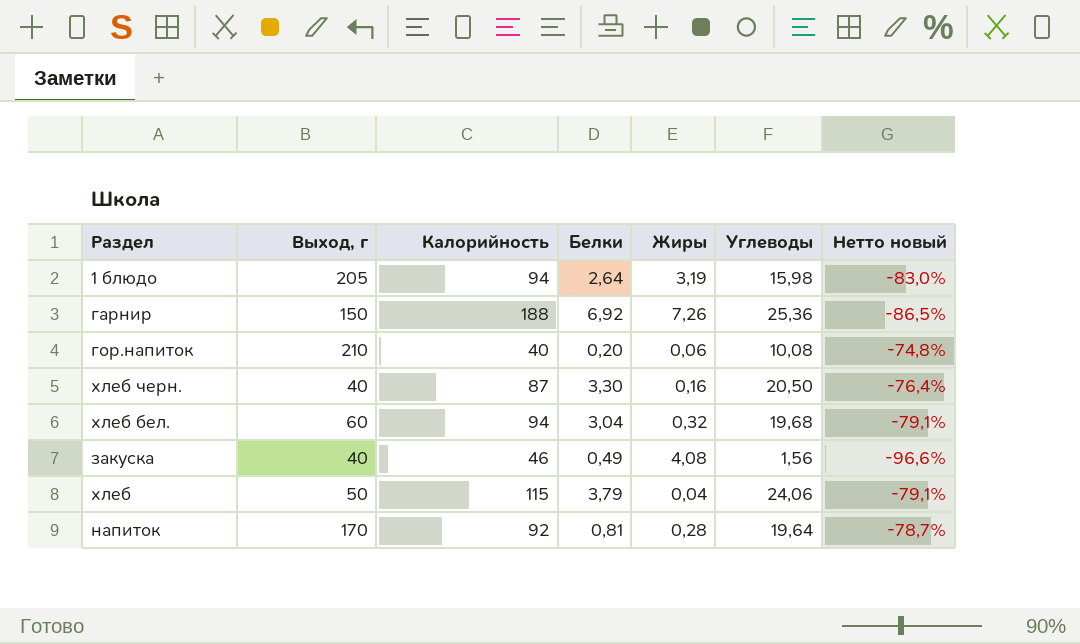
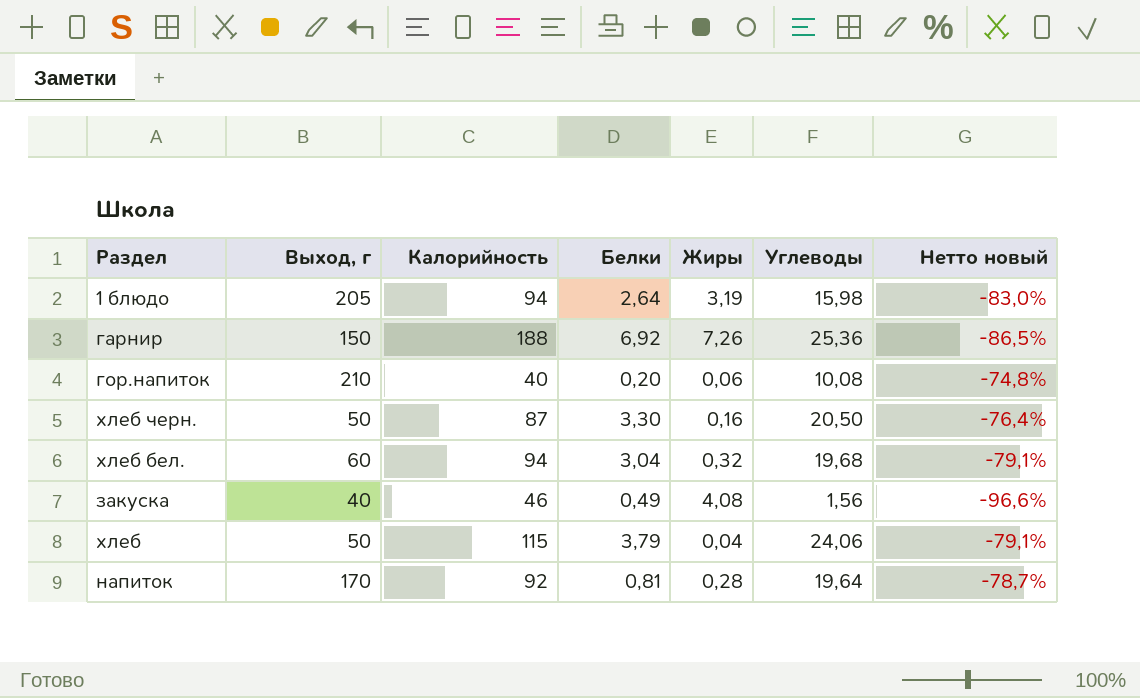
хлеб черн. | Выход, г: 40 -> 50

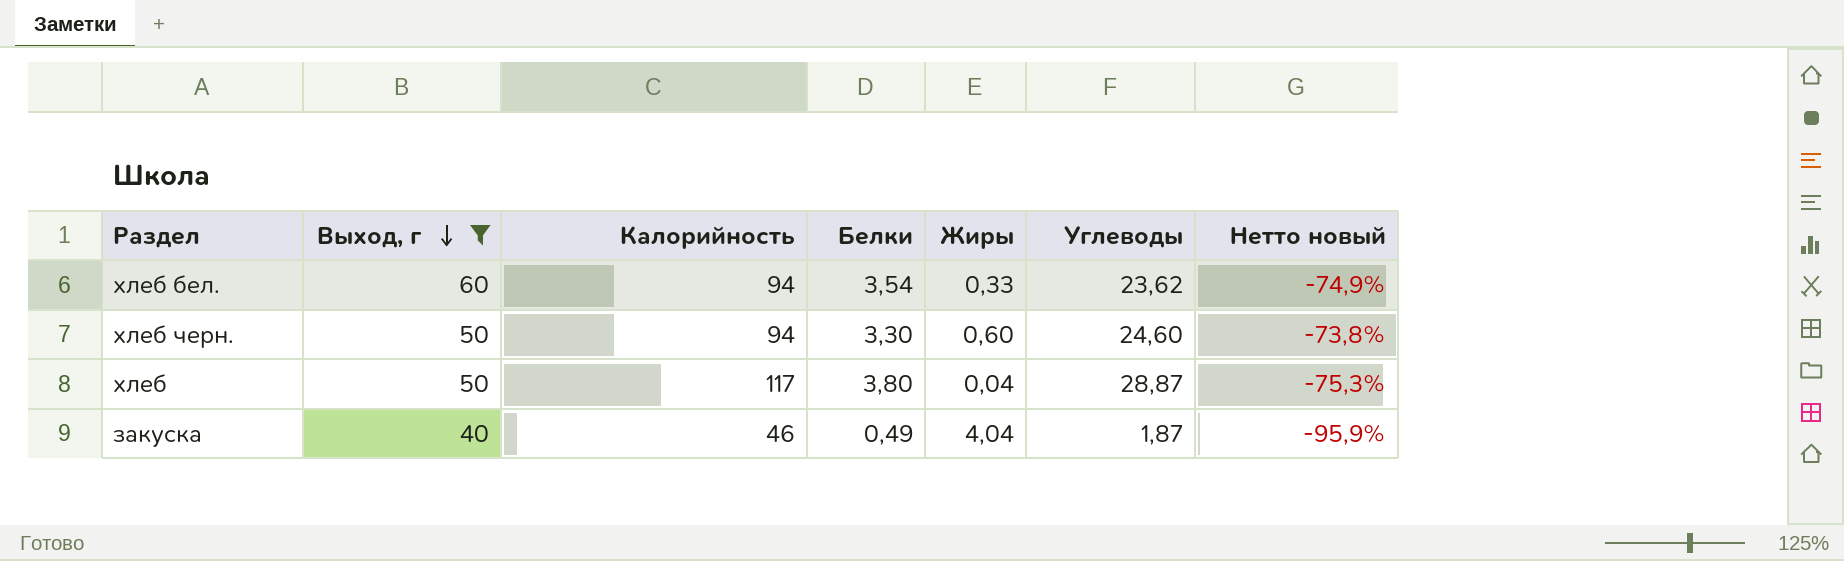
filter: none -> Выход, г <= 60
row order: none -> Выход, г descending
хлеб бел. | Белки: 3,04 -> 3,54
хлеб бел. | Жиры: 0,32 -> 0,33
хлеб бел. | Углеводы: 19,68 -> 23,62
хлеб бел. | Нетто новый: -79,1% -> -74,9%
хлеб черн. | Калорийность: 87 -> 94
хлеб черн. | Жиры: 0,16 -> 0,60
хлеб черн. | Углеводы: 20,50 -> 24,60
хлеб черн. | Нетто новый: -76,4% -> -73,8%
хлеб | Калорийность: 115 -> 117
хлеб | Белки: 3,79 -> 3,80
хлеб | Углеводы: 24,06 -> 28,87
хлеб | Нетто новый: -79,1% -> -75,3%
закуска | Жиры: 4,08 -> 4,04
закуска | Углеводы: 1,56 -> 1,87
закуска | Нетто новый: -96,6% -> -95,9%

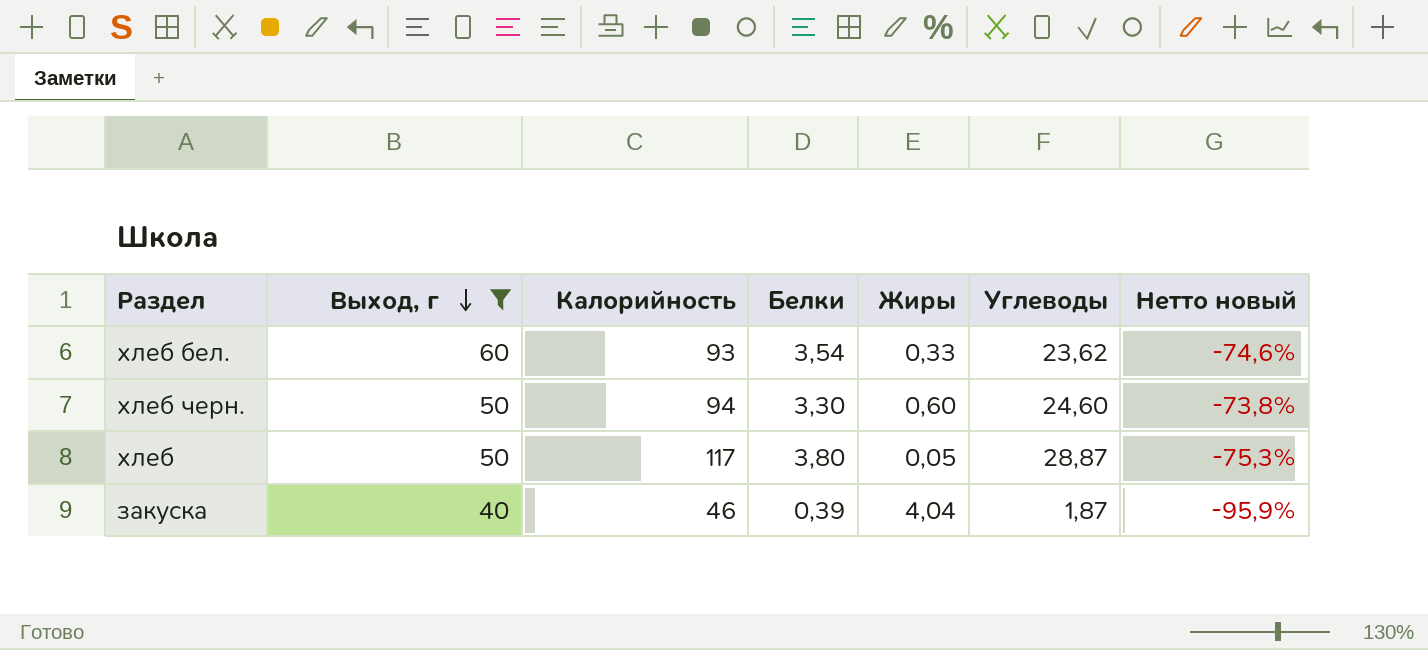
хлеб бел. | Калорийность: 94 -> 93
хлеб бел. | Нетто новый: -74,9% -> -74,6%
хлеб | Жиры: 0,04 -> 0,05
закуска | Белки: 0,49 -> 0,39

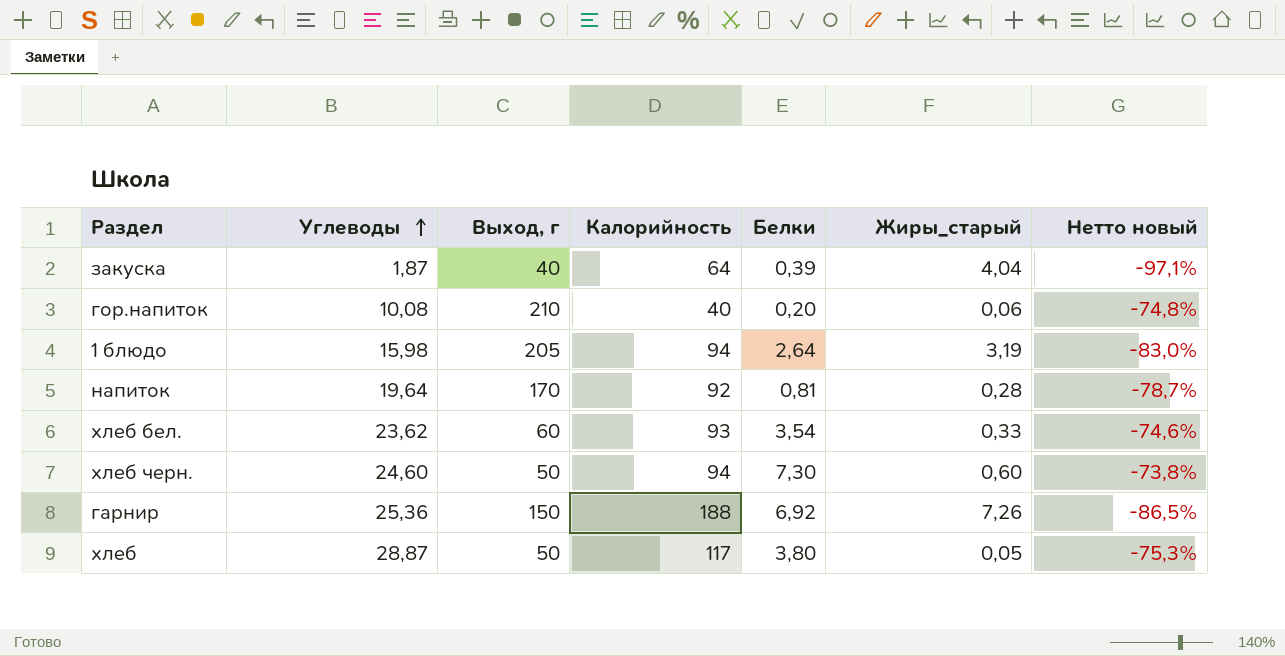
filter: Выход, г <= 60 -> none
row order: Выход, г descending -> Углеводы ascending
column Углеводы | position: 6 -> 2
column name: Жиры -> Жиры_старый
закуска | Калорийность: 46 -> 64
закуска | Нетто новый: -95,9% -> -97,1%
хлеб черн. | Белки: 3,30 -> 7,30

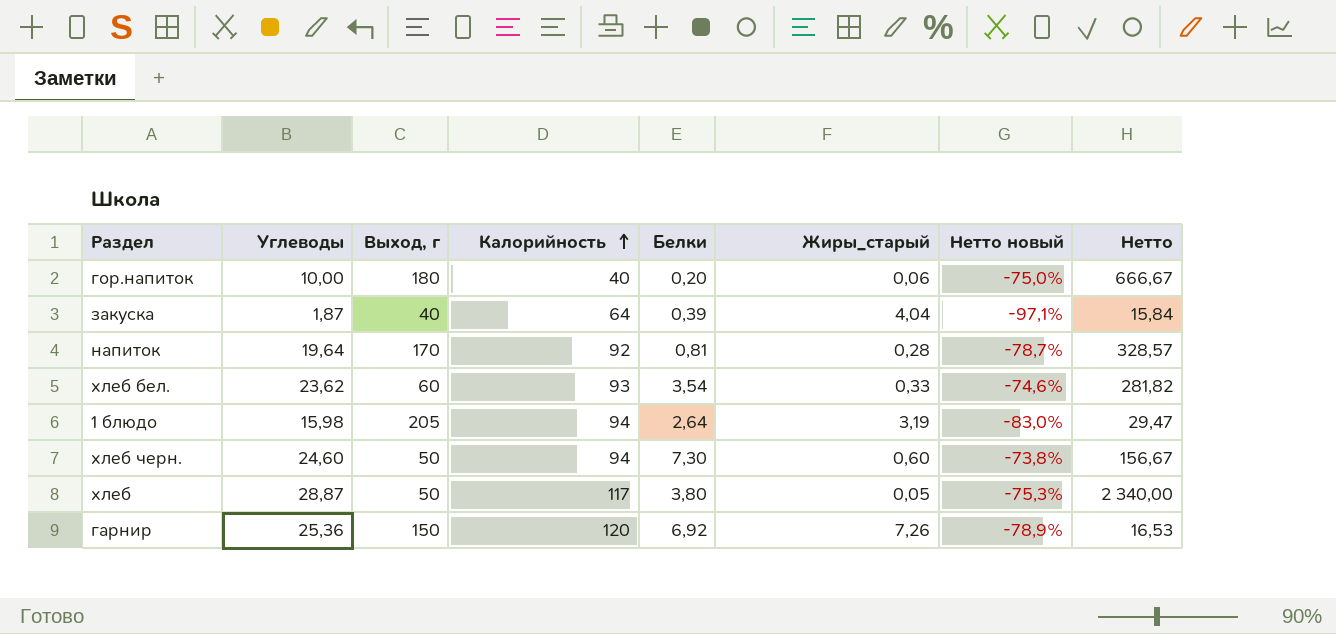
row order: Углеводы ascending -> Калорийность ascending
column Нетто | formula: none -> [Калорийность] / [Жиры_старый]
гор.напиток | Углеводы: 10,08 -> 10,00
гор.напиток | Выход, г: 210 -> 180
гор.напиток | Нетто новый: -74,8% -> -75,0%
гарнир | Калорийность: 188 -> 120
гарнир | Нетто новый: -86,5% -> -78,9%

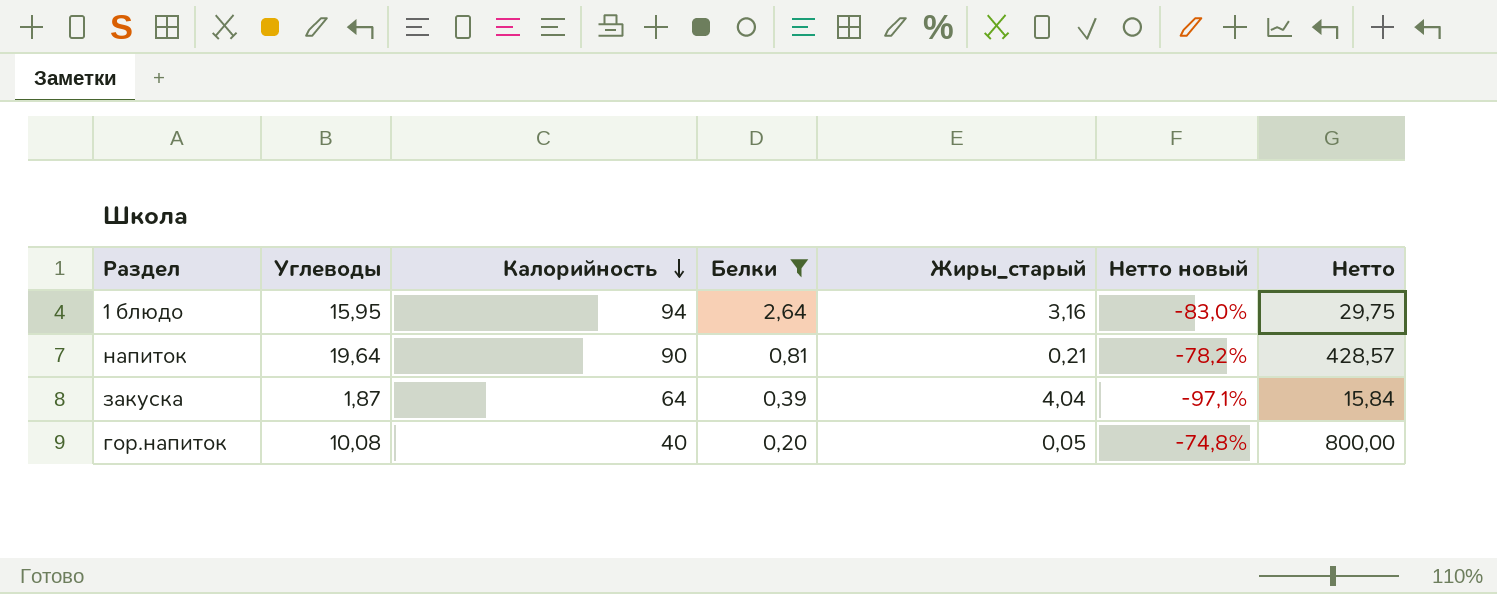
filter: none -> Белки <= 2,64
row order: Калорийность ascending -> Калорийность descending
column Выход, г | position: 3 -> none
1 блюдо | Углеводы: 15,98 -> 15,95
1 блюдо | Жиры_старый: 3,19 -> 3,16
1 блюдо | Нетто: 29,47 -> 29,75
напиток | Калорийность: 92 -> 90
напиток | Жиры_старый: 0,28 -> 0,21
напиток | Нетто новый: -78,7% -> -78,2%
напиток | Нетто: 328,57 -> 428,57
гор.напиток | Углеводы: 10,00 -> 10,08
гор.напиток | Жиры_старый: 0,06 -> 0,05
гор.напиток | Нетто новый: -75,0% -> -74,8%
гор.напиток | Нетто: 666,67 -> 800,00

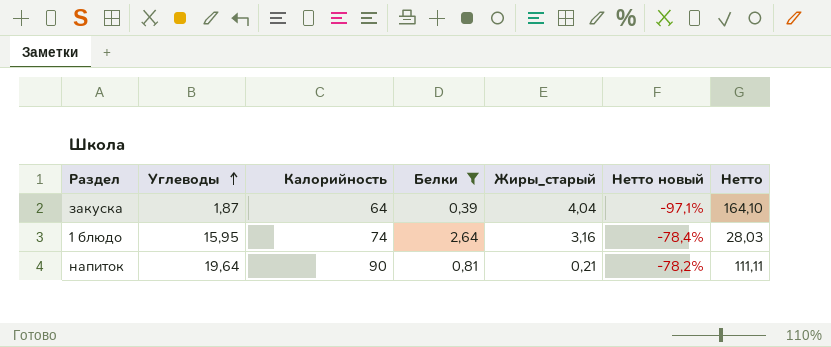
row order: Калорийность descending -> Углеводы ascending
column Нетто | formula: [Калорийность] / [Жиры_старый] -> [Калорийность] / [Белки]
row гор.напиток: 10,08 | 40 | 0,20 | 0,05 | -74,8% | 800,00 -> none
1 блюдо | Калорийность: 94 -> 74
1 блюдо | Нетто новый: -83,0% -> -78,4%

